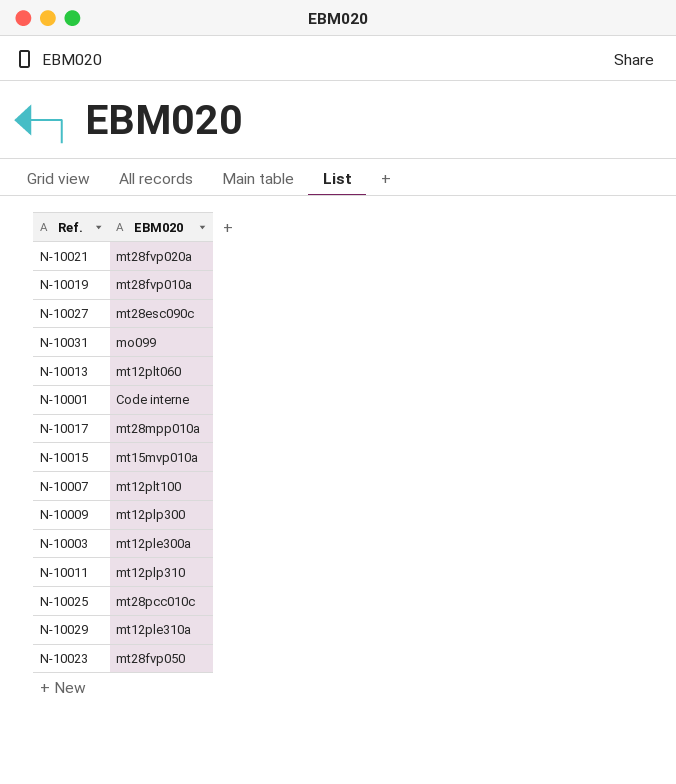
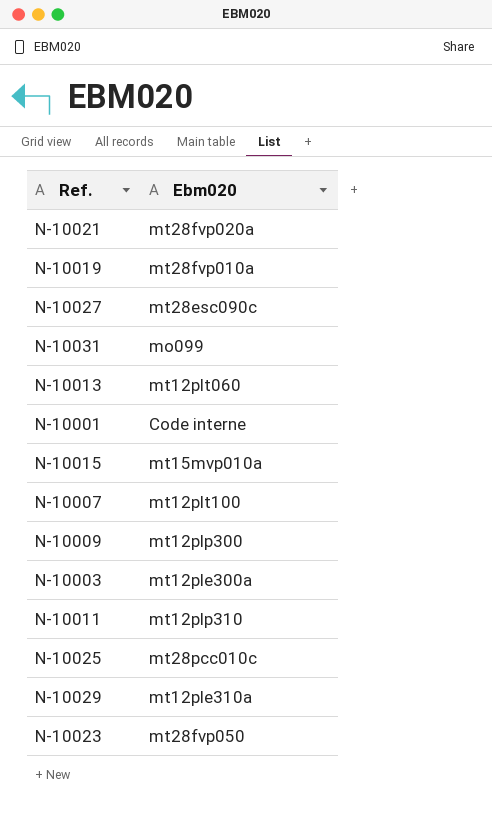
column name: EBM020 -> Ebm020
row N-10017: mt28mpp010a -> none

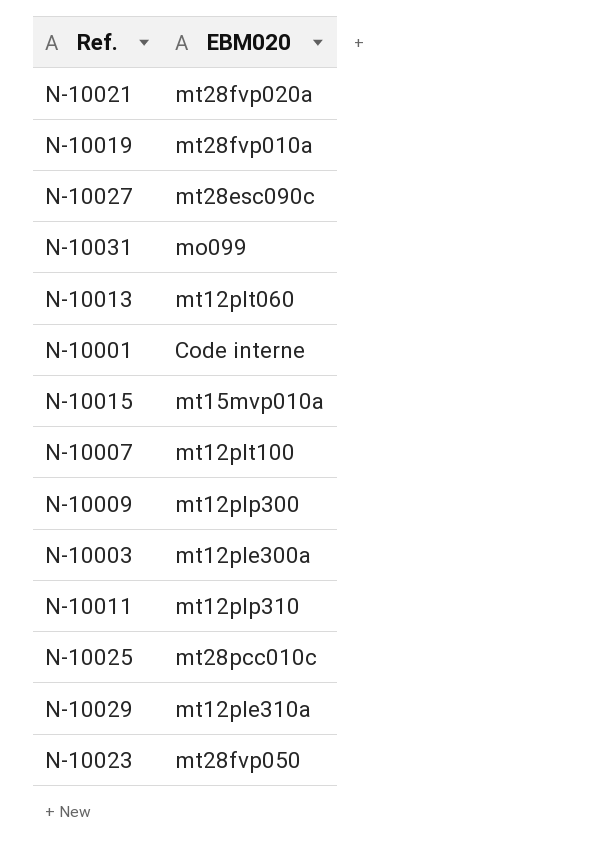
column name: Ebm020 -> EBM020

